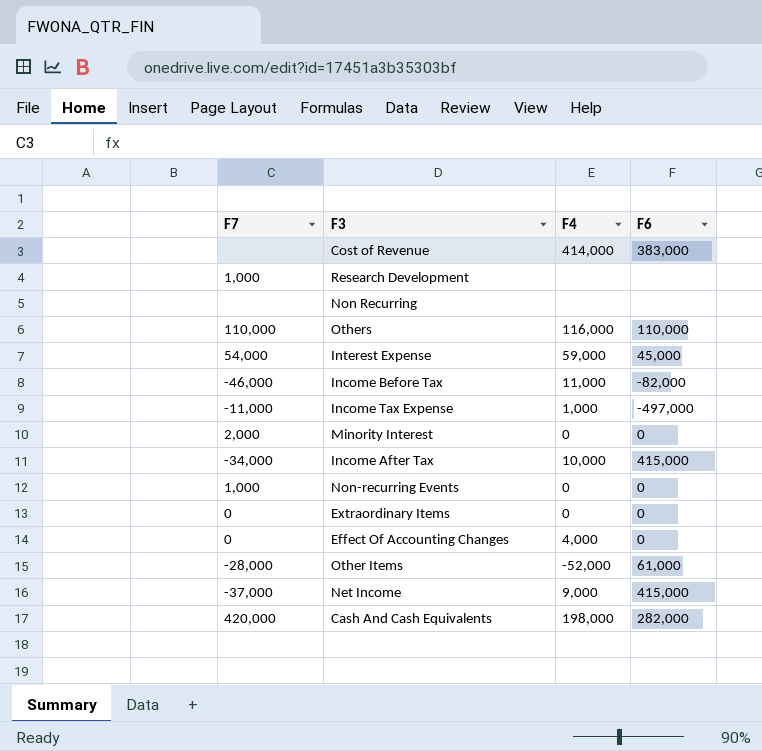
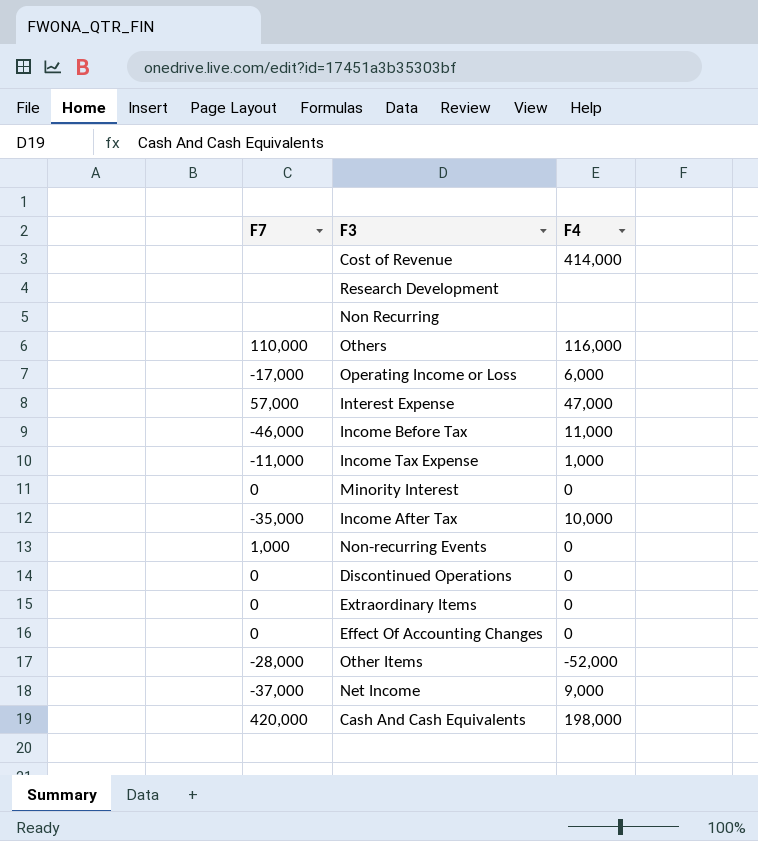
column F6 | position: 4 -> none
Research Development | F7: 1,000 -> none
row Operating Income or Loss: none -> -17,000 | 6,000
Interest Expense | F7: 54,000 -> 57,000
Interest Expense | F4: 59,000 -> 47,000
Minority Interest | F7: 2,000 -> 0
Income After Tax | F7: -34,000 -> -35,000
row Discontinued Operations: none -> 0 | 0
Effect Of Accounting Changes | F4: 4,000 -> 0

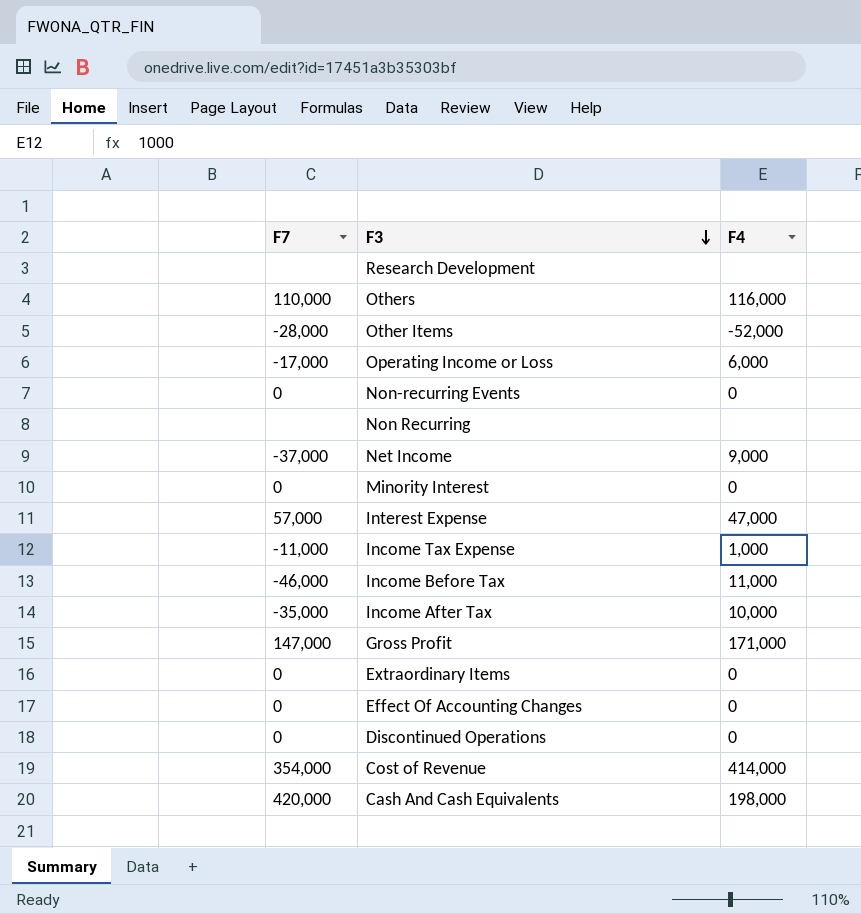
row order: none -> F3 descending
Non-recurring Events | F7: 1,000 -> 0
row Gross Profit: none -> 147,000 | 171,000
Cost of Revenue | F7: none -> 354,000

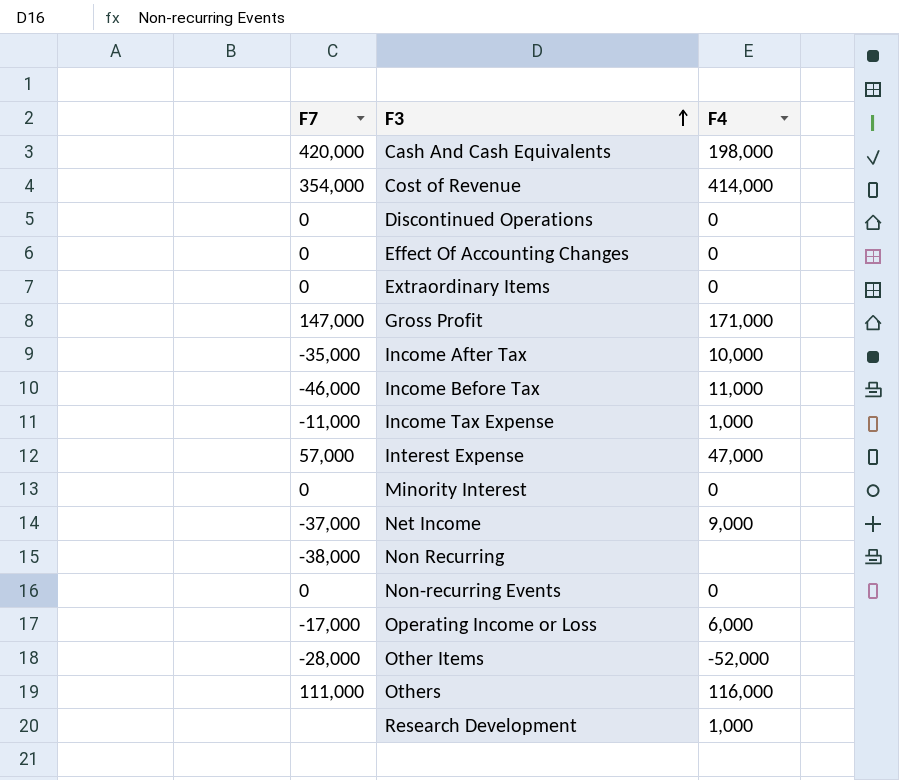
row order: F3 descending -> F3 ascending
Non Recurring | F7: none -> -38,000
Others | F7: 110,000 -> 111,000
Research Development | F4: none -> 1,000

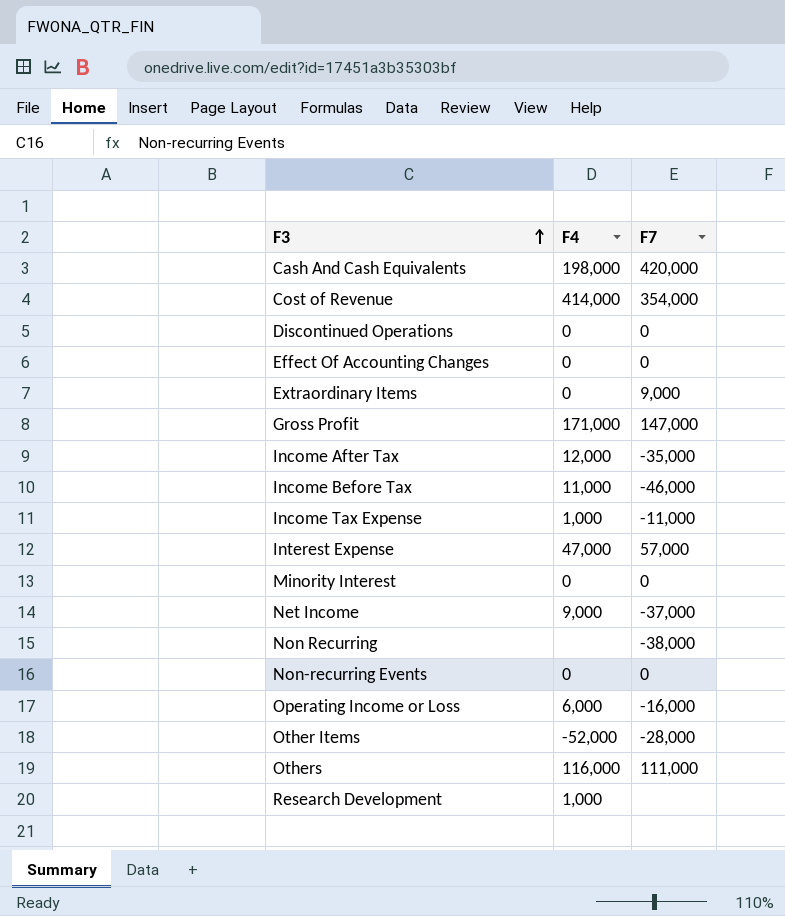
column F7 | position: 1 -> 3
Extraordinary Items | F7: 0 -> 9,000
Income After Tax | F4: 10,000 -> 12,000
Operating Income or Loss | F7: -17,000 -> -16,000

